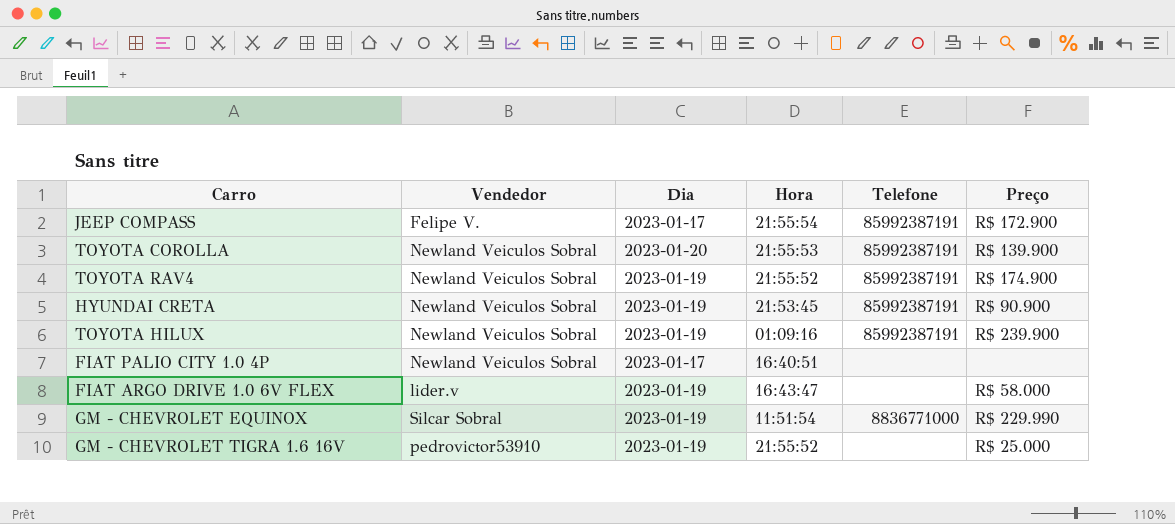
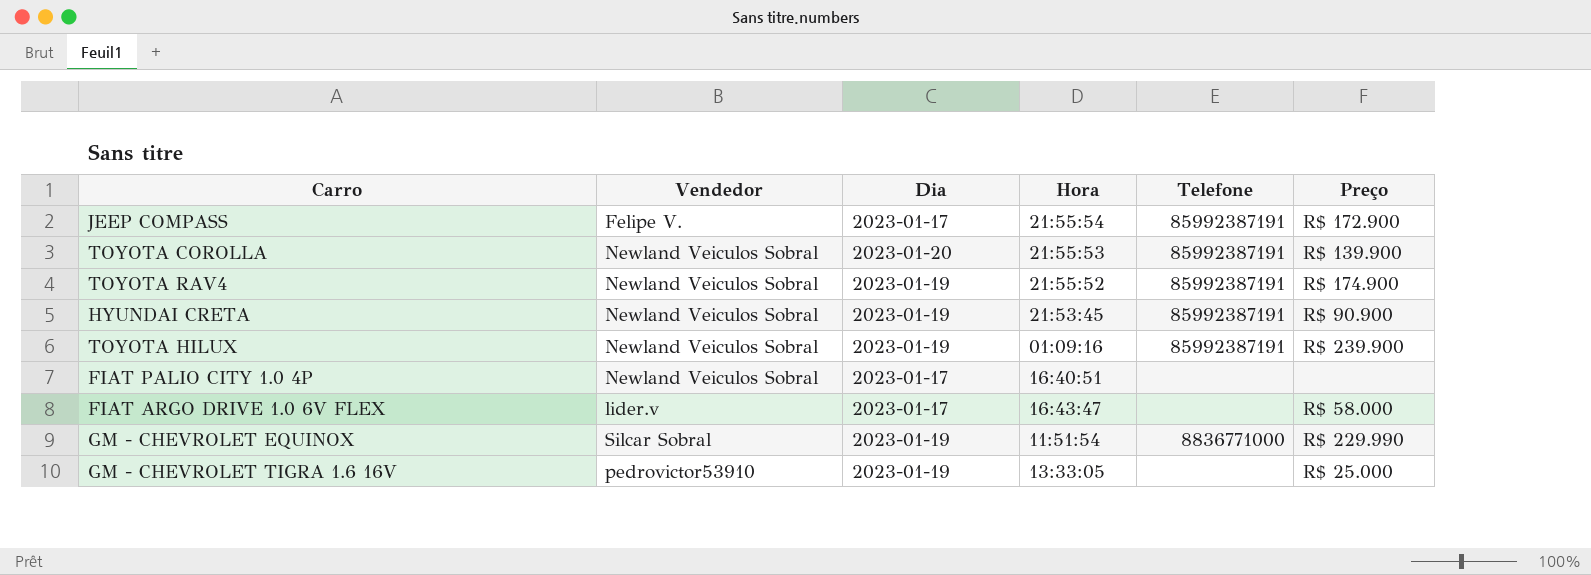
FIAT ARGO DRIVE 1.0 6V FLEX | Dia: 2023-01-19 -> 2023-01-17
GM - CHEVROLET TIGRA 1.6 16V | Hora: 21:55:52 -> 13:33:05

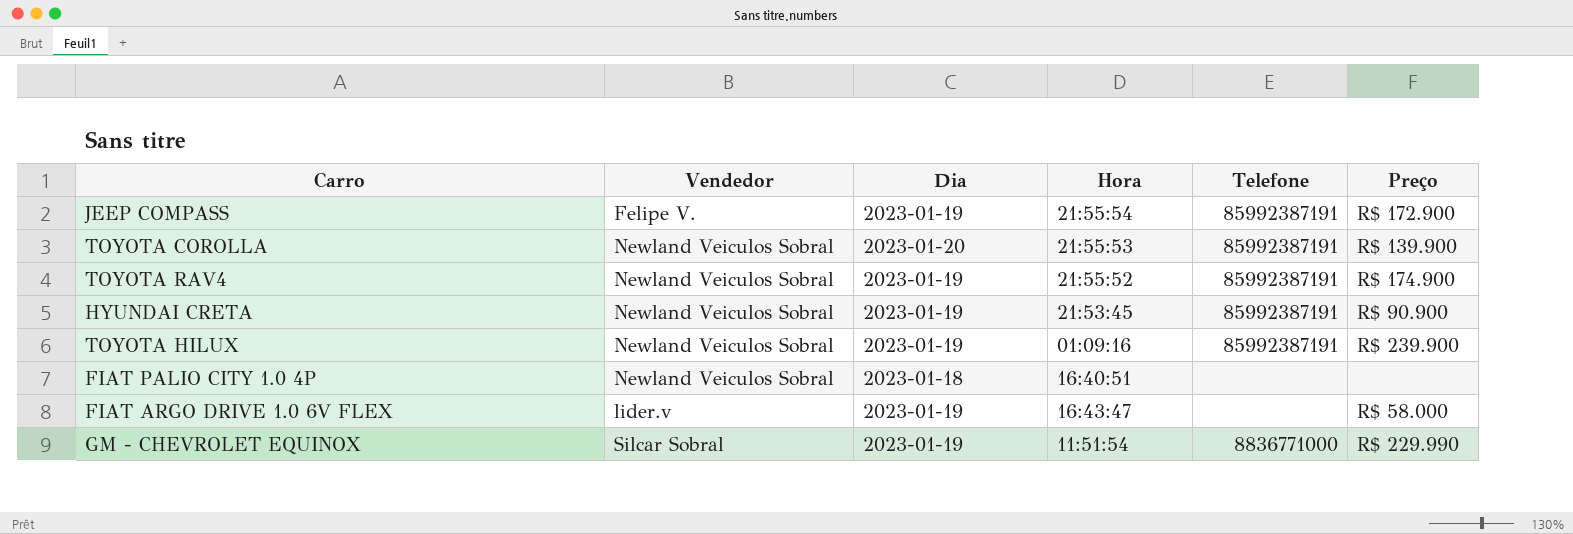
row GM - CHEVROLET TIGRA 1.6 16V: pedrovictor53910 | 2023-01-19 | 13:33:05 | none | R$ 25.000 -> none
JEEP COMPASS | Dia: 2023-01-17 -> 2023-01-19
FIAT PALIO CITY 1.0 4P | Dia: 2023-01-17 -> 2023-01-18
FIAT ARGO DRIVE 1.0 6V FLEX | Dia: 2023-01-17 -> 2023-01-19

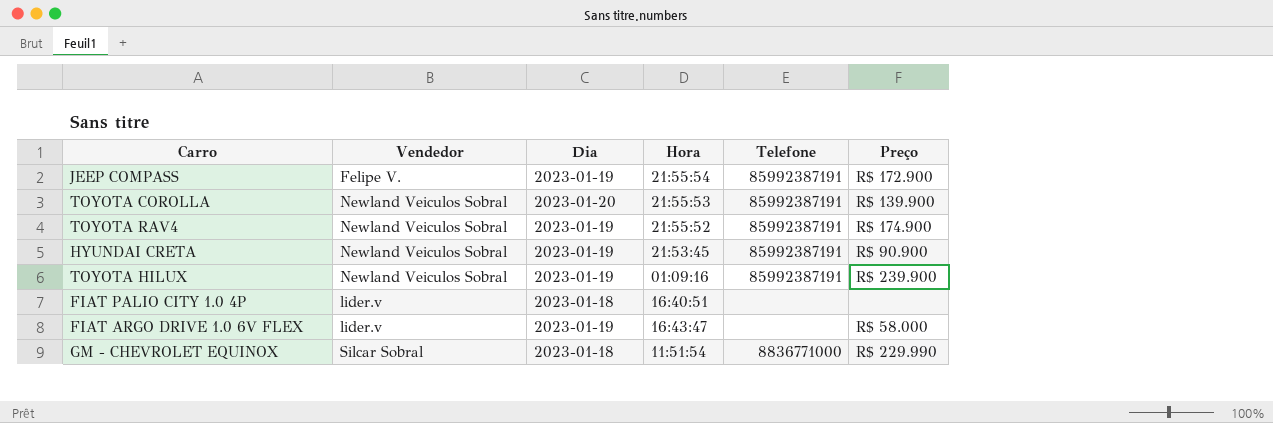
FIAT PALIO CITY 1.0 4P | Vendedor: Newland Veiculos Sobral -> lider.v
GM - CHEVROLET EQUINOX | Dia: 2023-01-19 -> 2023-01-18

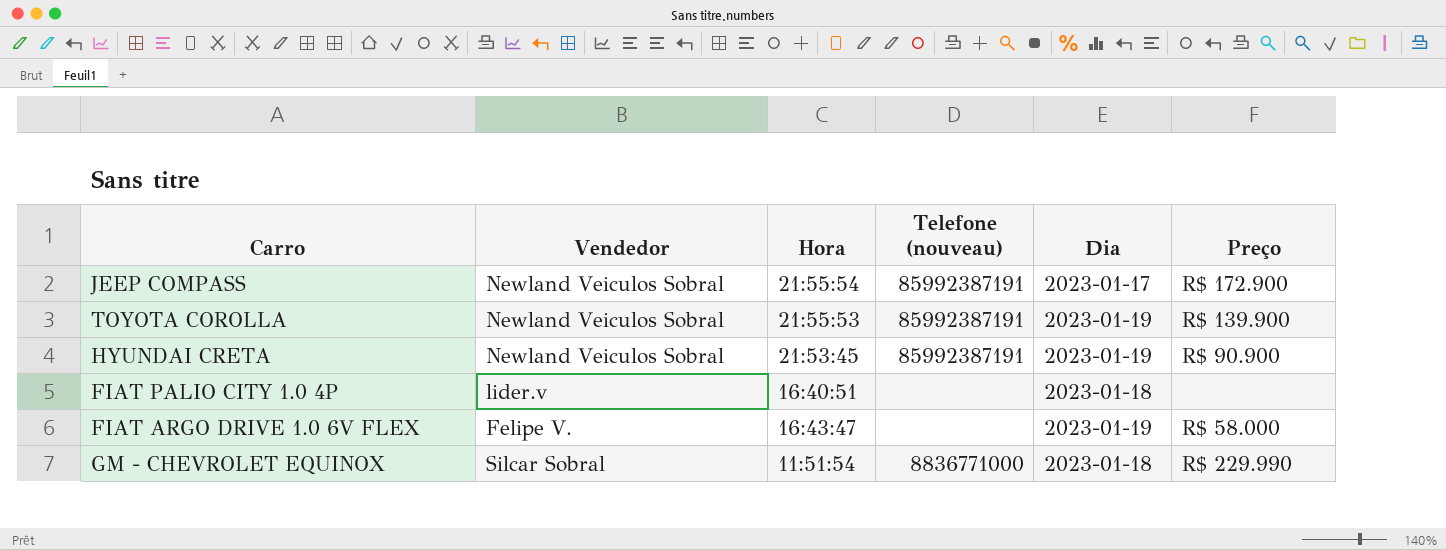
column name: Telefone -> Telefone (nouveau)
column Dia | position: 3 -> 5
row TOYOTA RAV4: Newland Veiculos Sobral | 2023-01-19 | 21:55:52 | 85992387191 | R$ 174.900 -> none
row TOYOTA HILUX: Newland Veiculos Sobral | 2023-01-19 | 01:09:16 | 85992387191 | R$ 239.900 -> none
JEEP COMPASS | Vendedor: Felipe V. -> Newland Veiculos Sobral
JEEP COMPASS | Dia: 2023-01-19 -> 2023-01-17
TOYOTA COROLLA | Dia: 2023-01-20 -> 2023-01-19
FIAT ARGO DRIVE 1.0 6V FLEX | Vendedor: lider.v -> Felipe V.

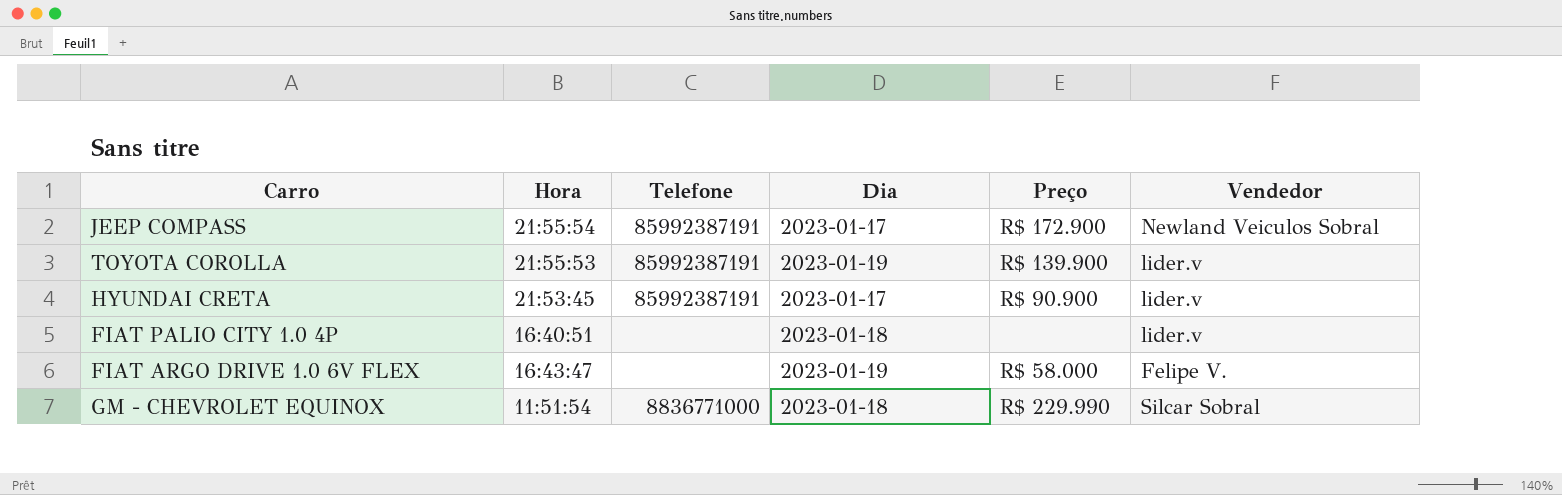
column name: Telefone (nouveau) -> Telefone
column Vendedor | position: 2 -> 6
TOYOTA COROLLA | Vendedor: Newland Veiculos Sobral -> lider.v
HYUNDAI CRETA | Dia: 2023-01-19 -> 2023-01-17
HYUNDAI CRETA | Vendedor: Newland Veiculos Sobral -> lider.v

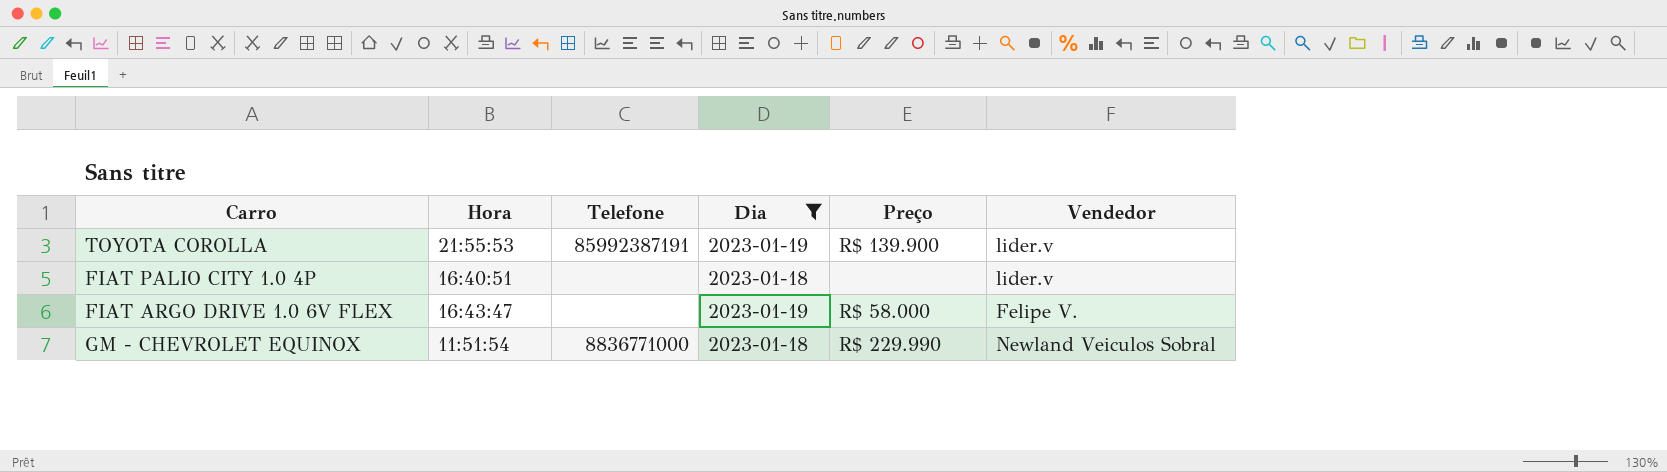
filter: none -> Dia != 2023-01-17
GM - CHEVROLET EQUINOX | Vendedor: Silcar Sobral -> Newland Veiculos Sobral

